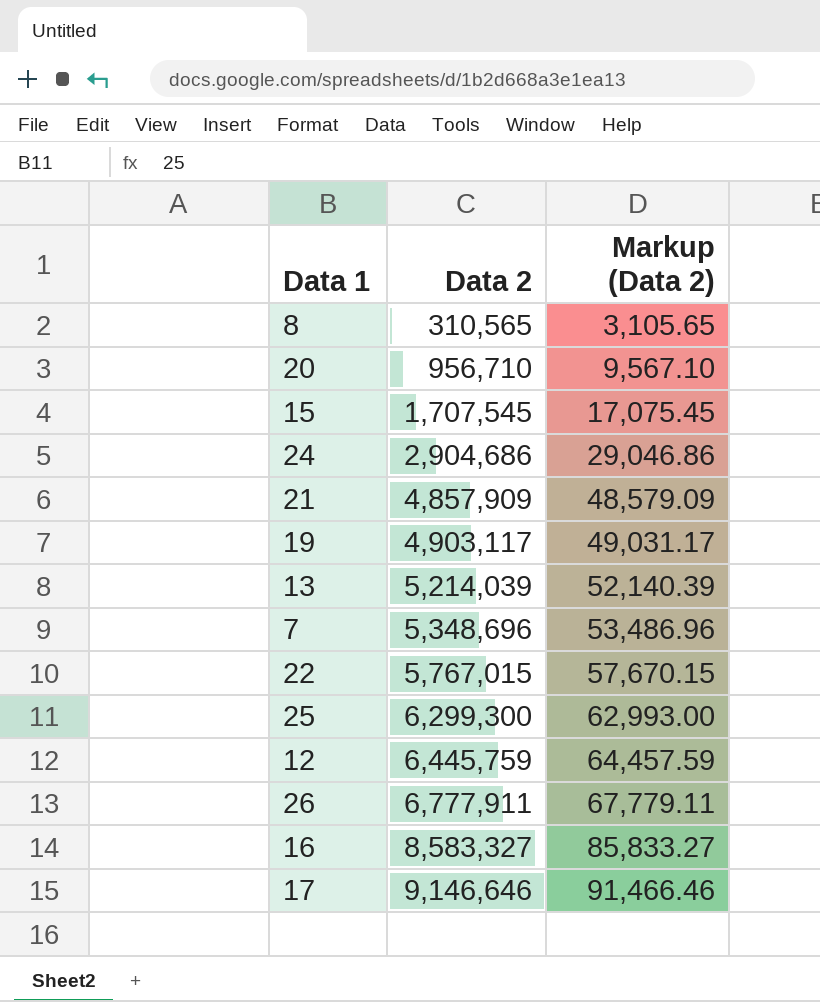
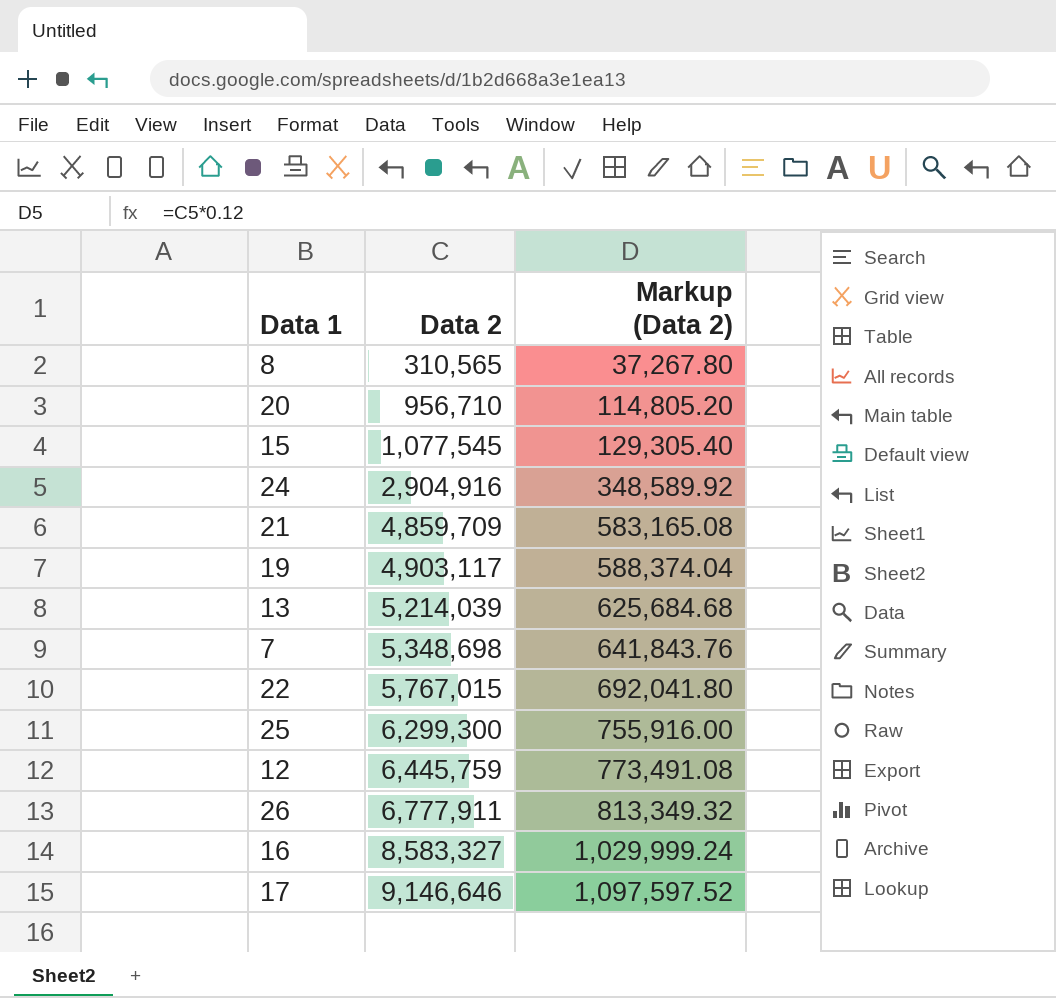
column Markup (Data 2) | formula: [Data 2] * 0.01 -> [Data 2] * 0.12
15 | Data 2: 1,707,545 -> 1,077,545
24 | Data 2: 2,904,686 -> 2,904,916
21 | Data 2: 4,857,909 -> 4,859,709
7 | Data 2: 5,348,696 -> 5,348,698

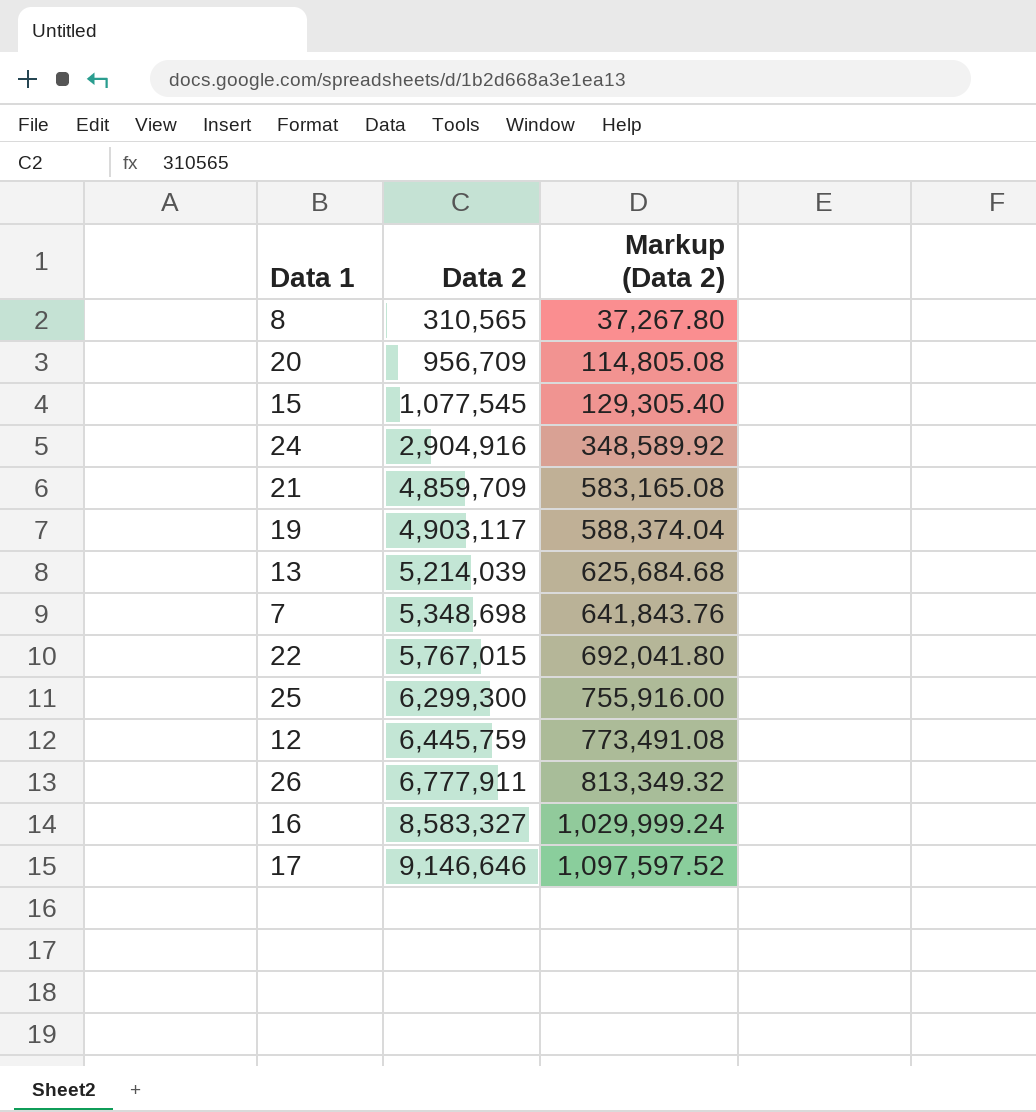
20 | Data 2: 956,710 -> 956,709
20 | Markup (Data 2): 114,805.20 -> 114,805.08

